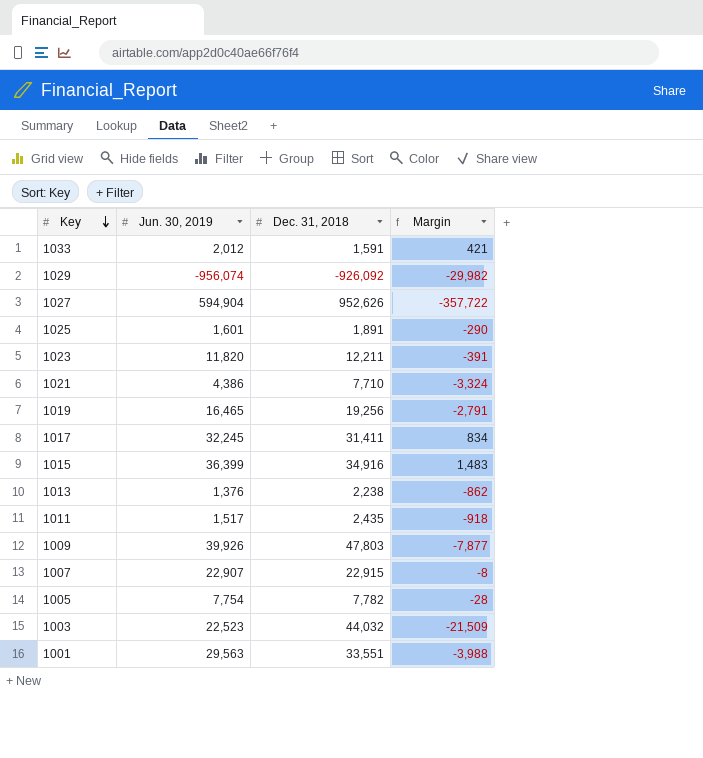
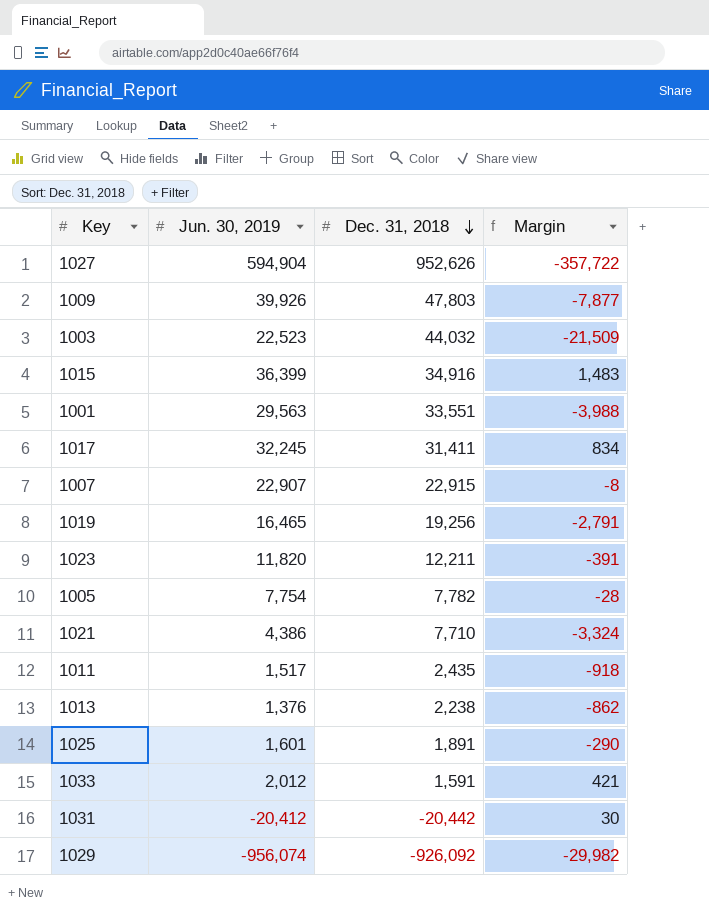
row order: Key descending -> Dec. 31, 2018 descending
row 1031: none -> -20,412 | -20,442 | 30

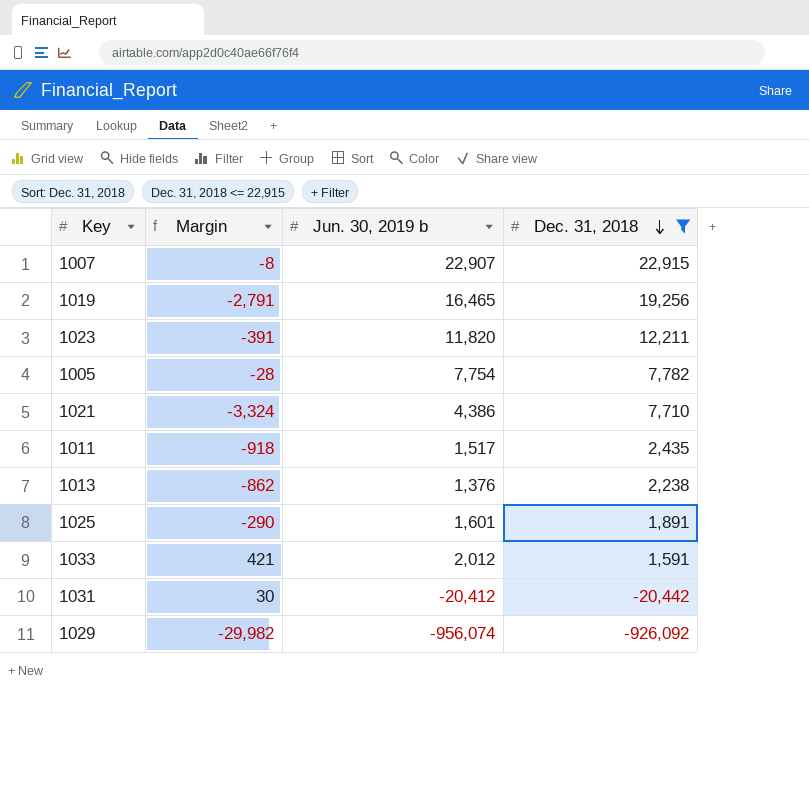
filter: none -> Dec. 31, 2018 <= 22,915
column Margin | position: 4 -> 2
column name: Jun. 30, 2019 -> Jun. 30, 2019 b

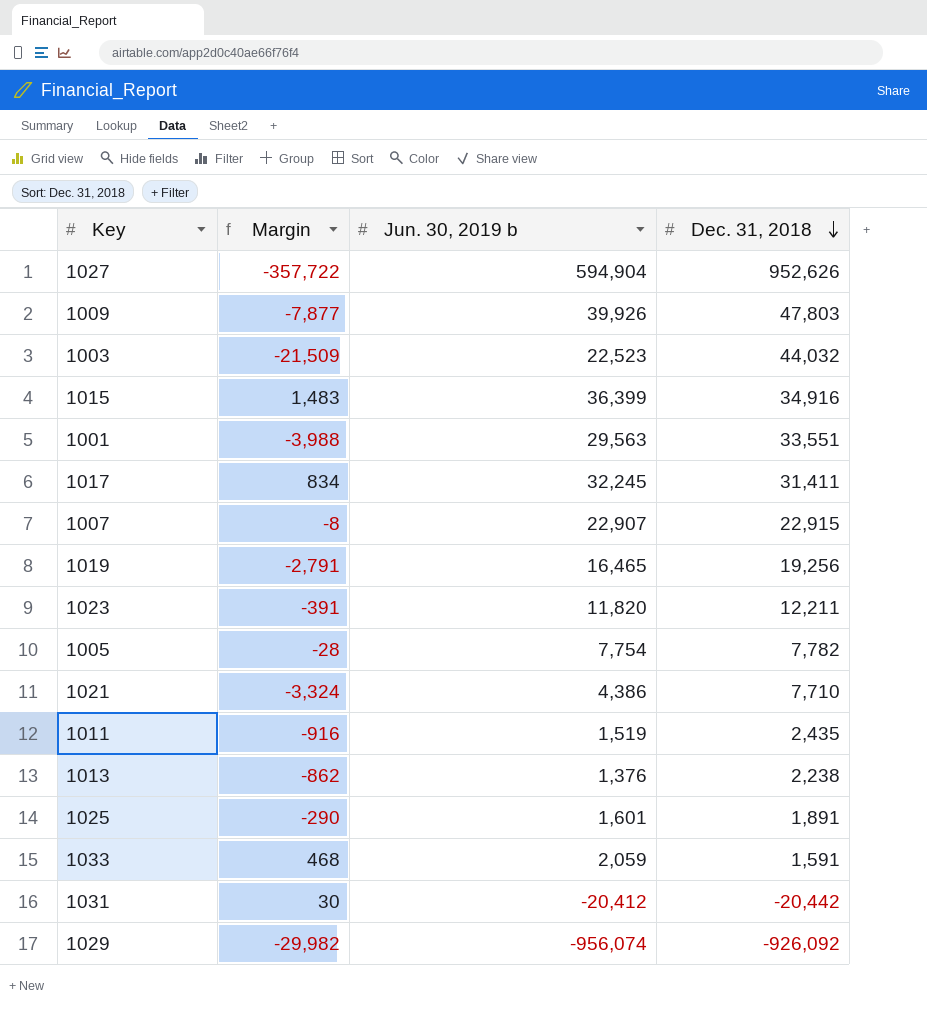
filter: Dec. 31, 2018 <= 22,915 -> none
1011 | Margin: -918 -> -916
1011 | Jun. 30, 2019 b: 1,517 -> 1,519
1033 | Margin: 421 -> 468
1033 | Jun. 30, 2019 b: 2,012 -> 2,059

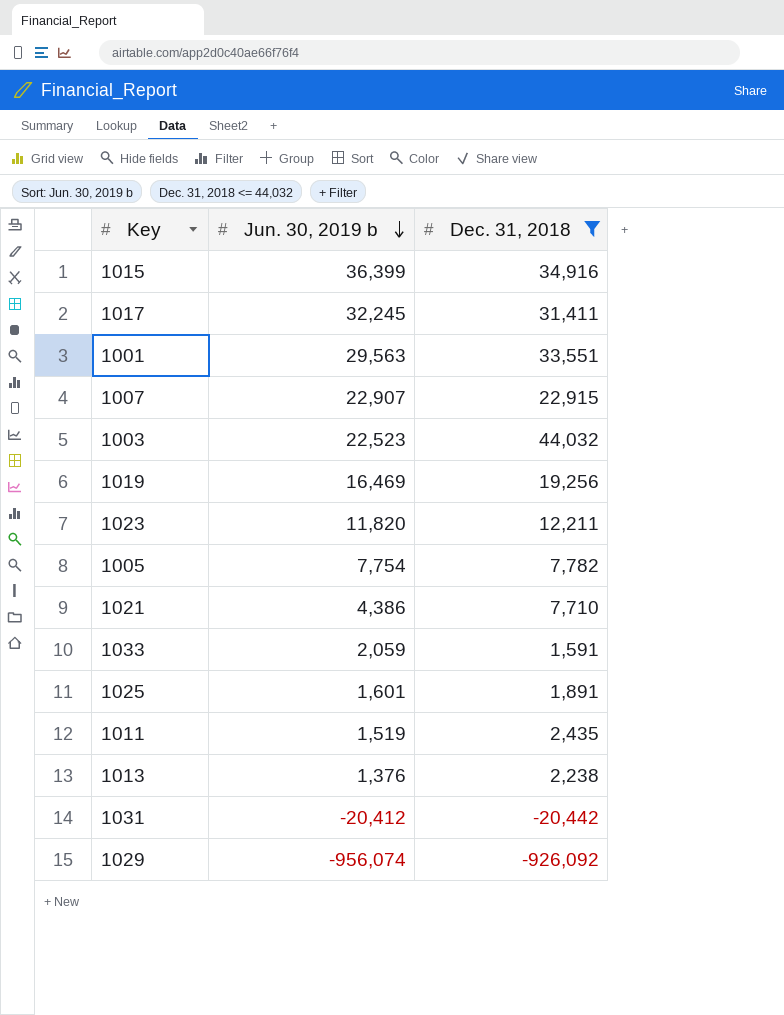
filter: none -> Dec. 31, 2018 <= 44,032
row order: Dec. 31, 2018 descending -> Jun. 30, 2019 b descending
column Margin | formula: [Jun. 30, 2019 b] - [Dec. 31, 2018] -> none
1019 | Jun. 30, 2019 b: 16,465 -> 16,469

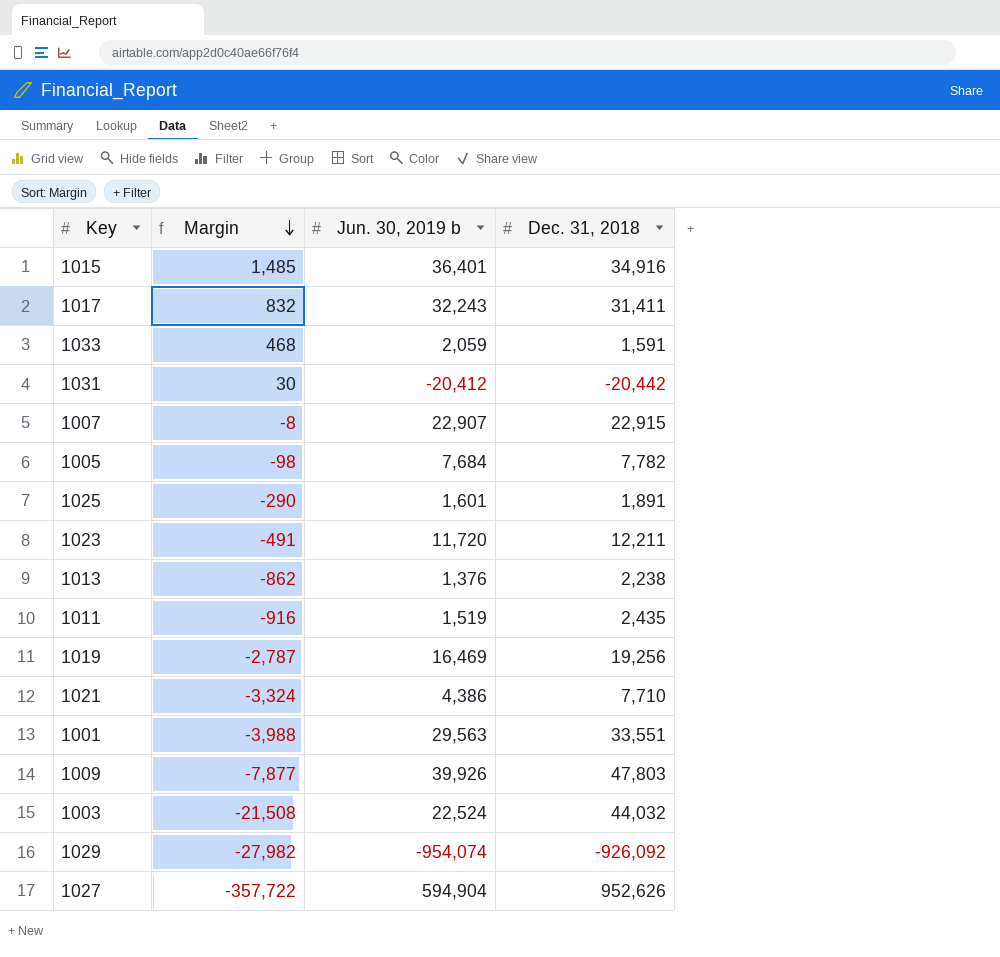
filter: Dec. 31, 2018 <= 44,032 -> none
row order: Jun. 30, 2019 b descending -> Margin descending
column Margin | formula: none -> [Jun. 30, 2019 b] - [Dec. 31, 2018]
1015 | Jun. 30, 2019 b: 36,399 -> 36,401
1017 | Jun. 30, 2019 b: 32,245 -> 32,243
1005 | Jun. 30, 2019 b: 7,754 -> 7,684
1023 | Jun. 30, 2019 b: 11,820 -> 11,720
1003 | Jun. 30, 2019 b: 22,523 -> 22,524
1029 | Jun. 30, 2019 b: -956,074 -> -954,074

